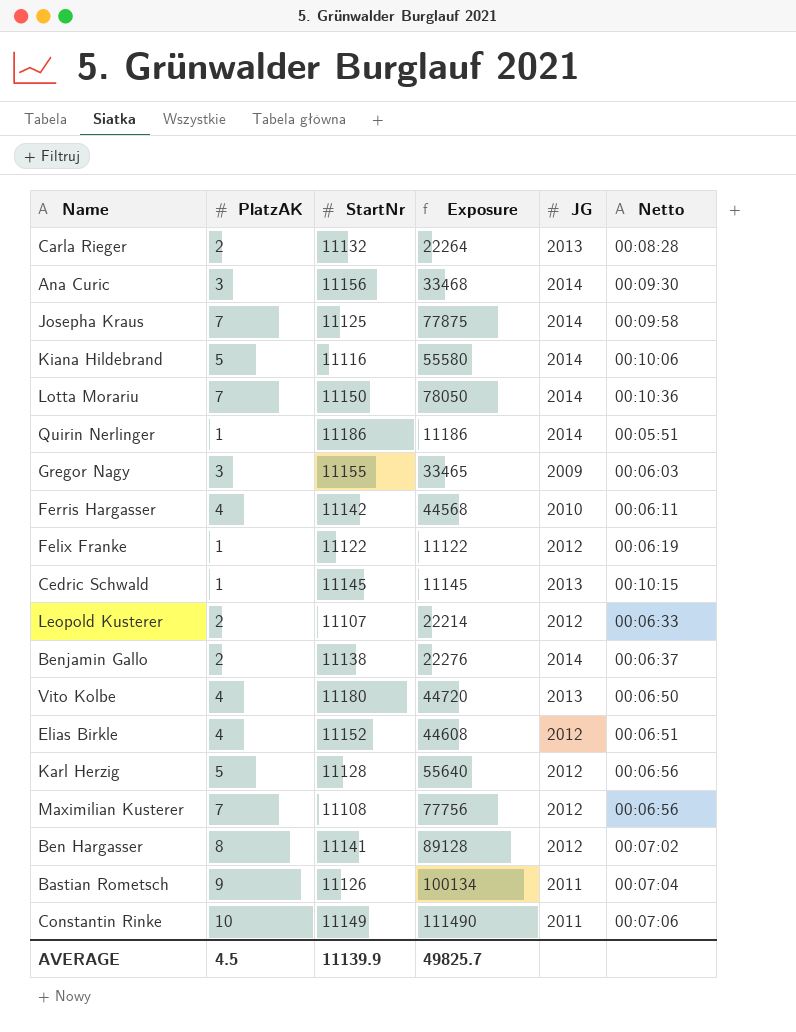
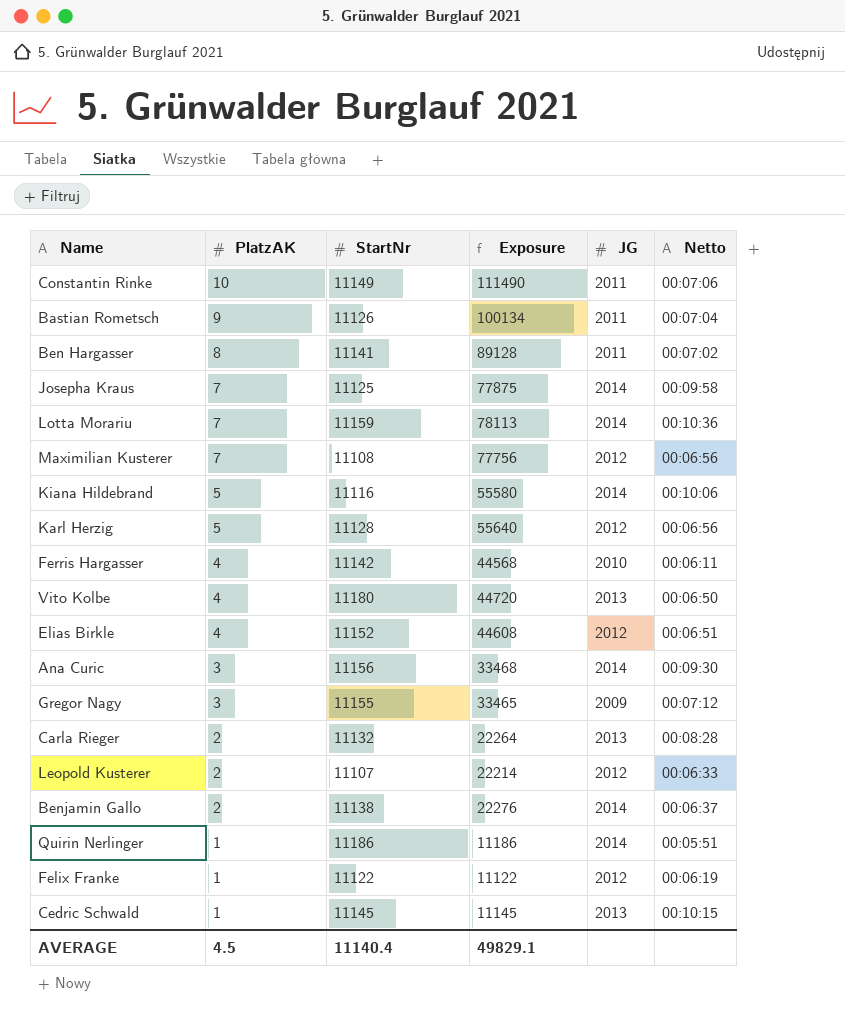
row order: none -> PlatzAK descending
Ben Hargasser | JG: 2012 -> 2011
Lotta Morariu | StartNr: 11150 -> 11159
Lotta Morariu | Exposure: 78050 -> 78113
Gregor Nagy | Netto: 00:06:03 -> 00:07:12
AVERAGE | StartNr: 11139.9 -> 11140.4
AVERAGE | Exposure: 49825.7 -> 49829.1

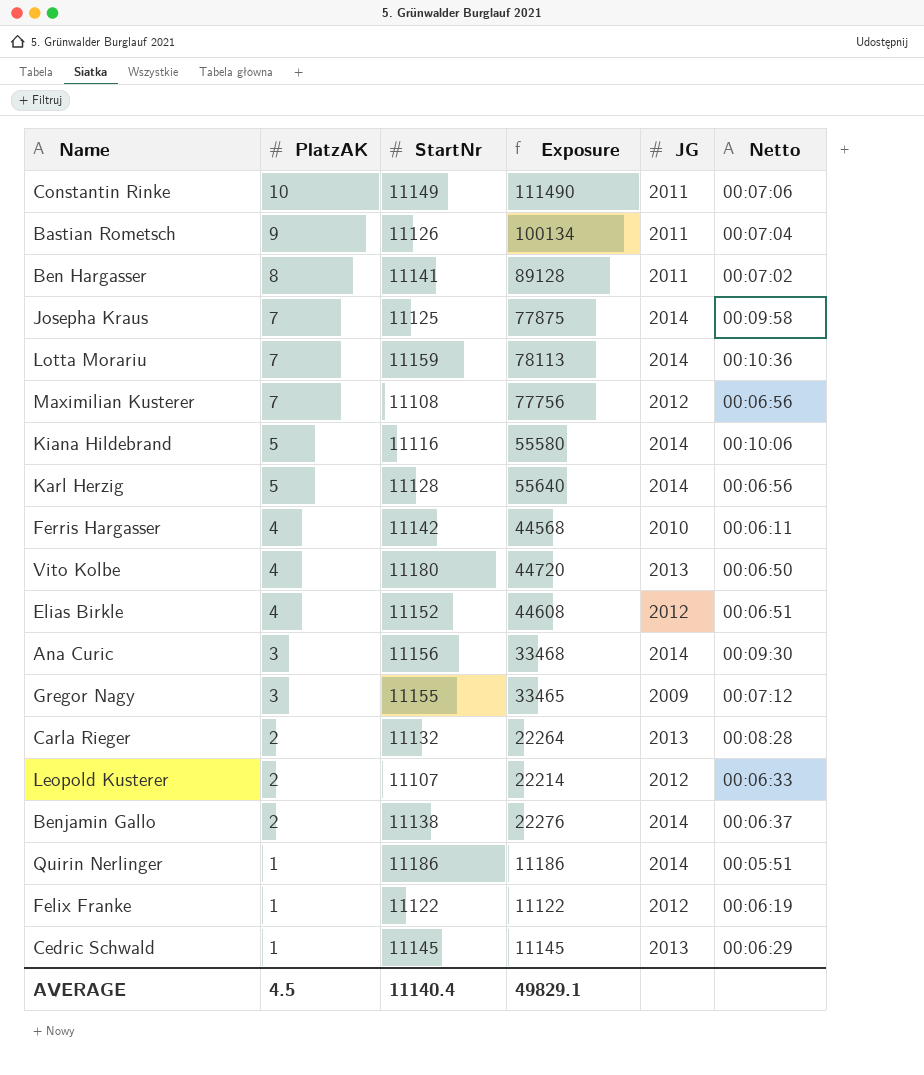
Karl Herzig | JG: 2012 -> 2014
Cedric Schwald | Netto: 00:10:15 -> 00:06:29

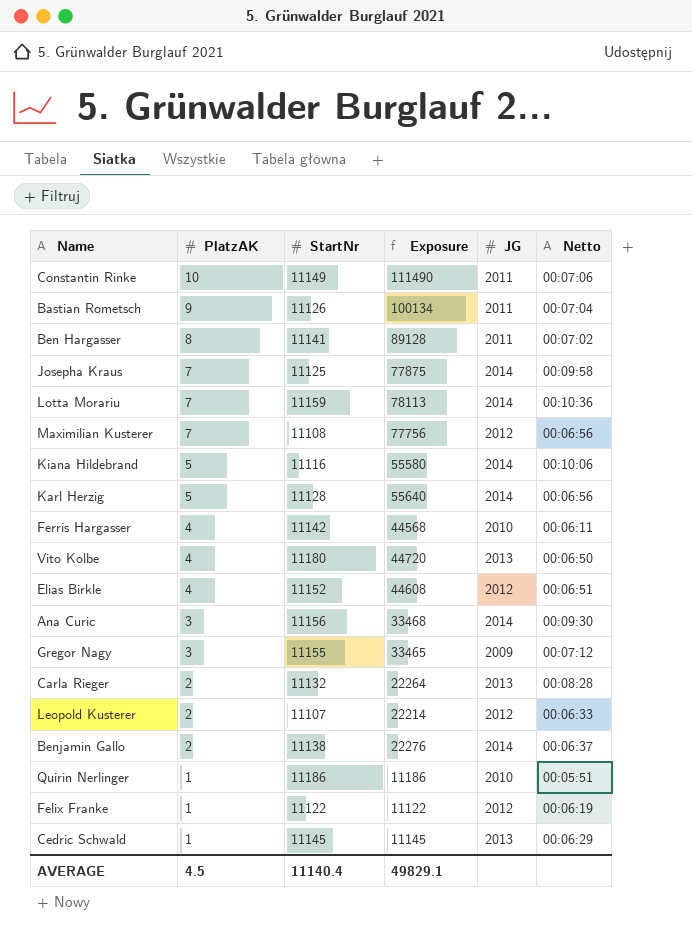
Quirin Nerlinger | JG: 2014 -> 2010

